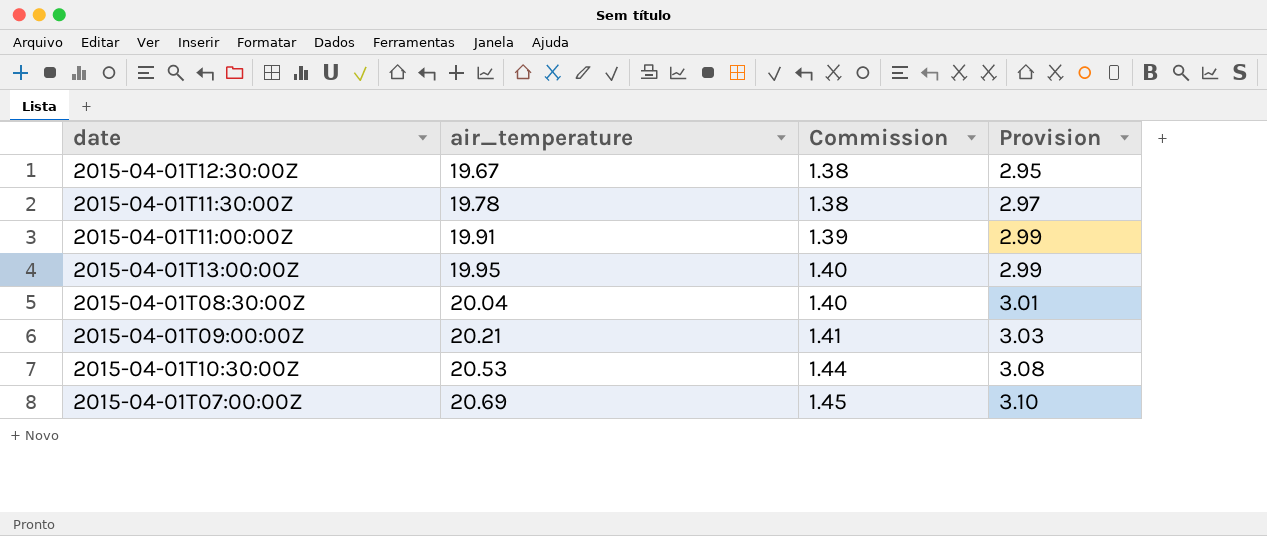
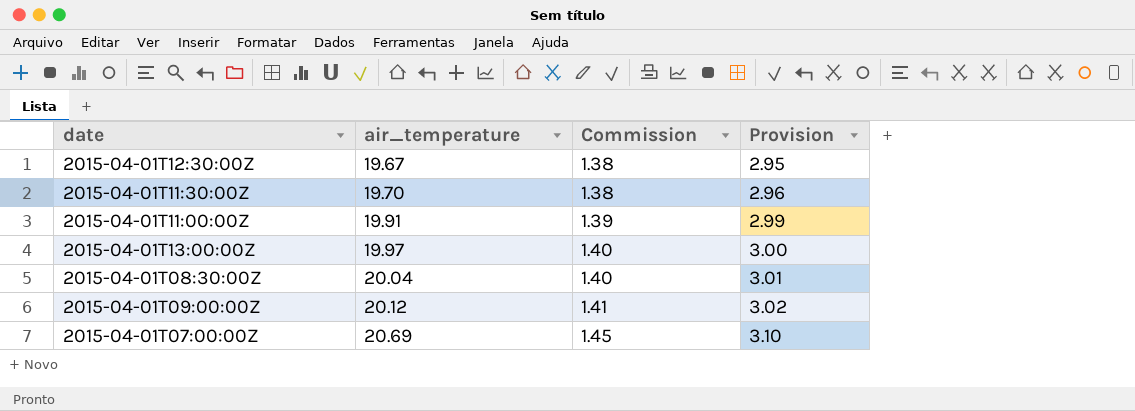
row 2015-04-01T10:30:00Z: 20.53 | 1.44 | 3.08 -> none
2015-04-01T11:30:00Z | air_temperature: 19.78 -> 19.70
2015-04-01T11:30:00Z | Provision: 2.97 -> 2.96
2015-04-01T13:00:00Z | air_temperature: 19.95 -> 19.97
2015-04-01T13:00:00Z | Provision: 2.99 -> 3.00
2015-04-01T09:00:00Z | air_temperature: 20.21 -> 20.12
2015-04-01T09:00:00Z | Provision: 3.03 -> 3.02

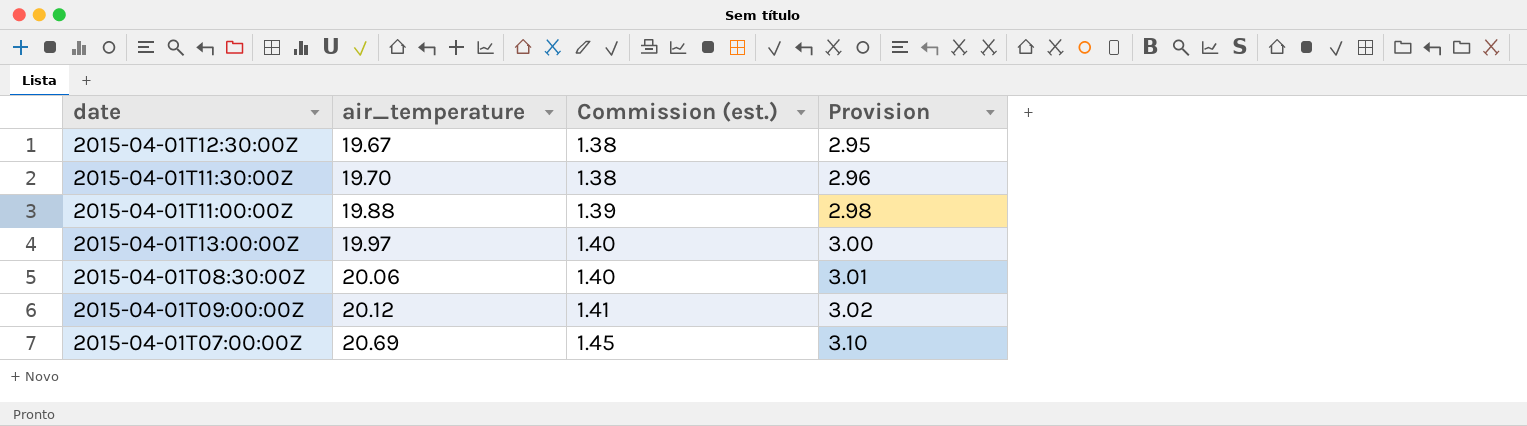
column name: Commission -> Commission (est.)
2015-04-01T11:00:00Z | air_temperature: 19.91 -> 19.88
2015-04-01T11:00:00Z | Provision: 2.99 -> 2.98
2015-04-01T08:30:00Z | air_temperature: 20.04 -> 20.06

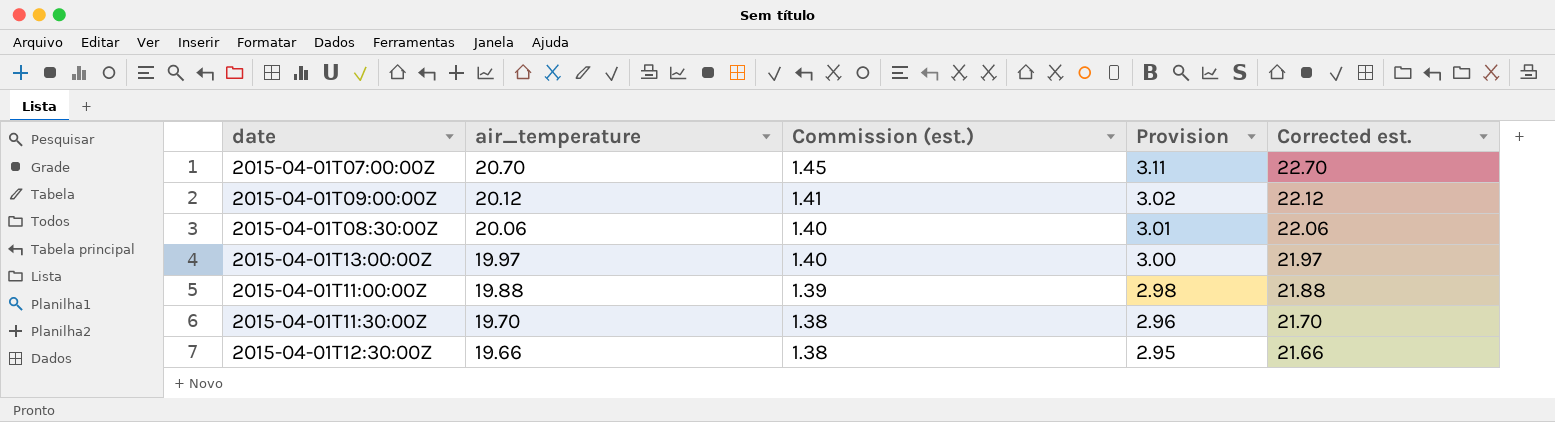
row order: air_temperature ascending -> air_temperature descending
column Corrected est. | formula: none -> [air_temperature] + 2
2015-04-01T07:00:00Z | air_temperature: 20.69 -> 20.70
2015-04-01T07:00:00Z | Provision: 3.10 -> 3.11
2015-04-01T12:30:00Z | air_temperature: 19.67 -> 19.66

